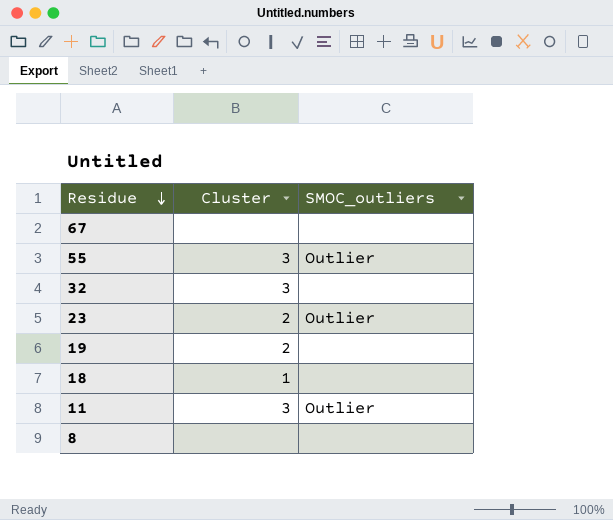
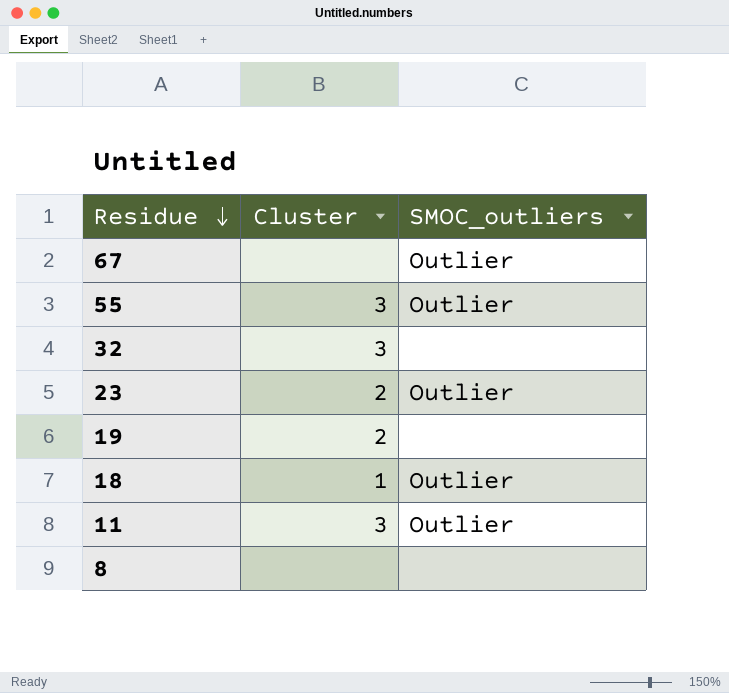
67 | SMOC_outliers: none -> Outlier
18 | SMOC_outliers: none -> Outlier

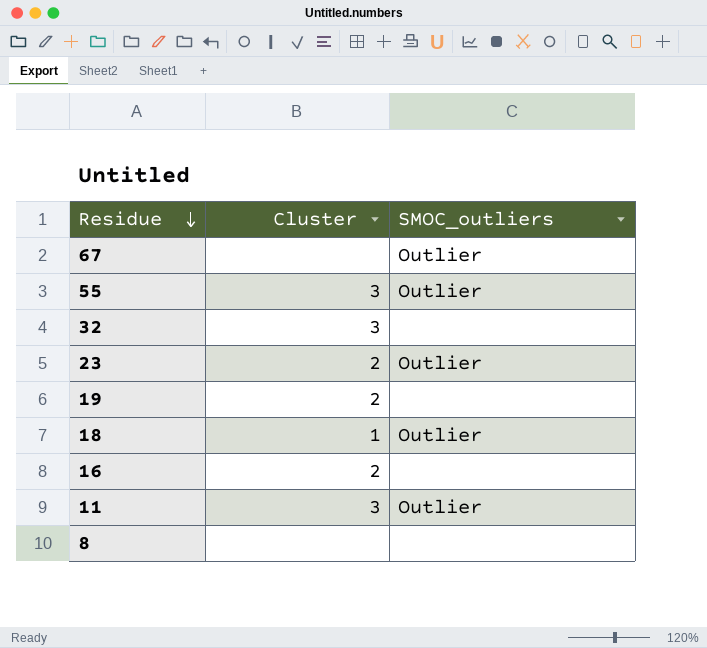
row 16: none -> 2 | none

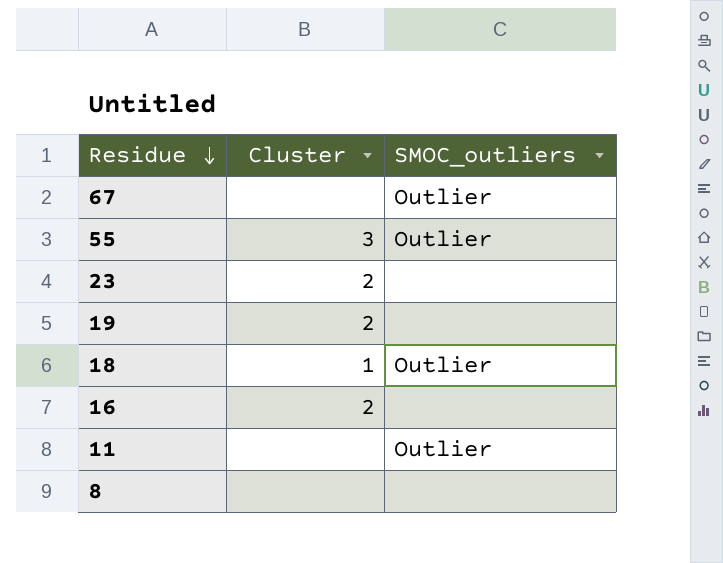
row 32: 3 | none -> none
23 | SMOC_outliers: Outlier -> none
11 | Cluster: 3 -> none

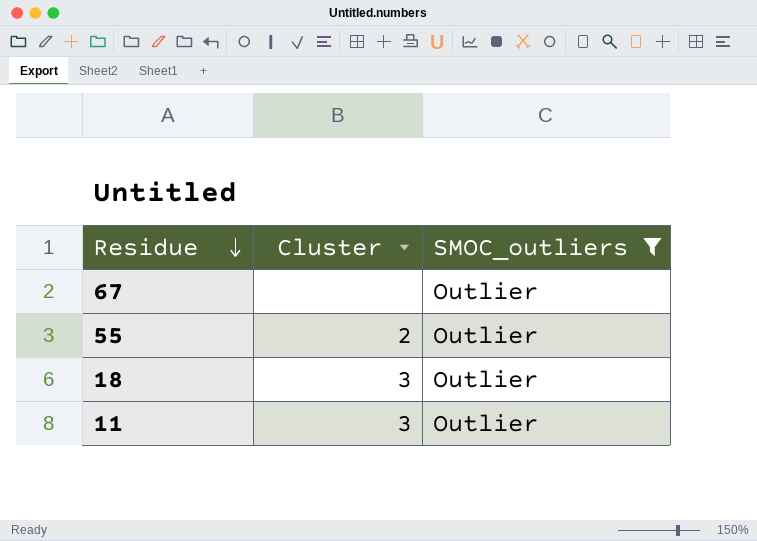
filter: none -> SMOC_outliers = Outlier
55 | Cluster: 3 -> 2
18 | Cluster: 1 -> 3
11 | Cluster: none -> 3

